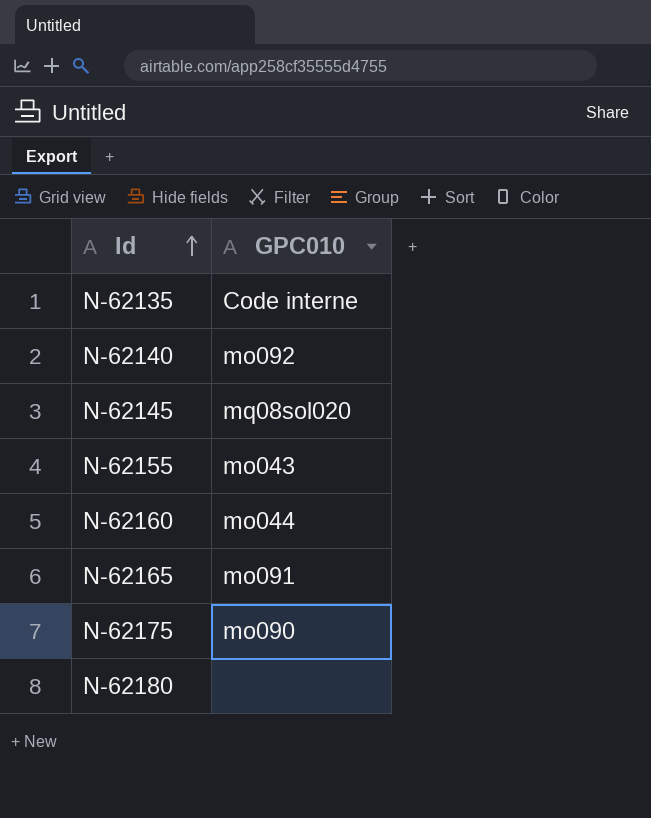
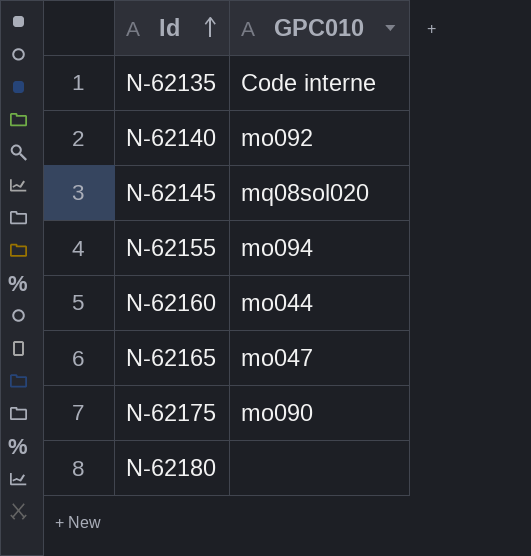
N-62155 | GPC010: mo043 -> mo094
N-62165 | GPC010: mo091 -> mo047

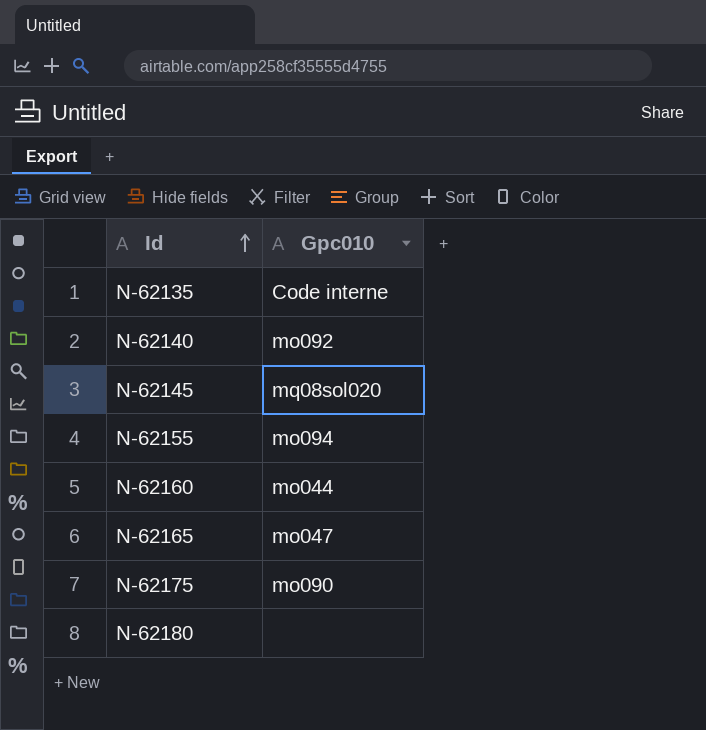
column name: GPC010 -> Gpc010

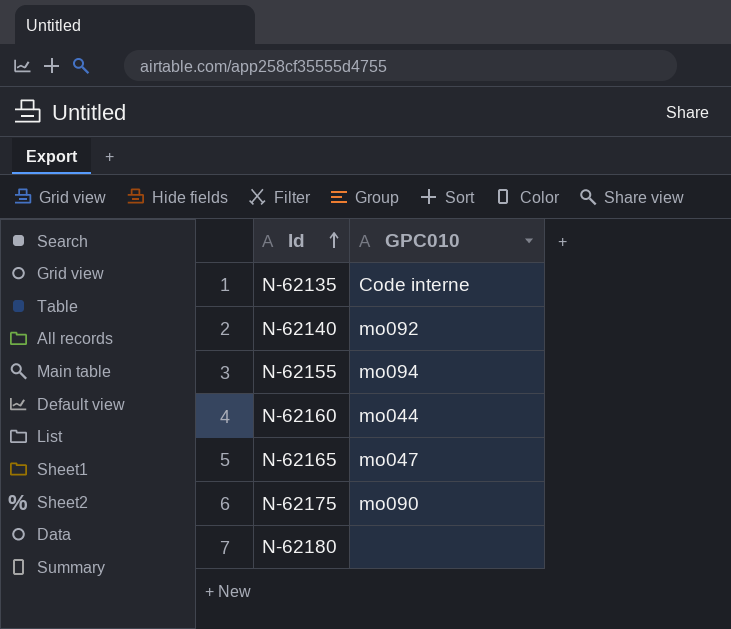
column name: Gpc010 -> GPC010
row N-62145: mq08sol020 -> none

